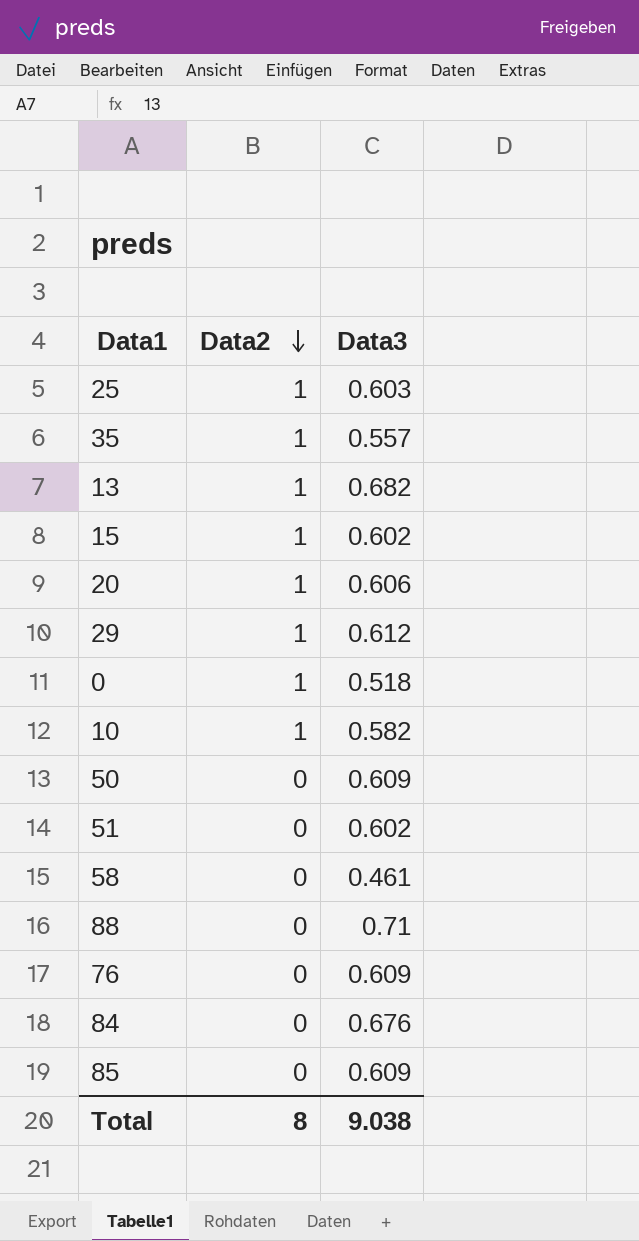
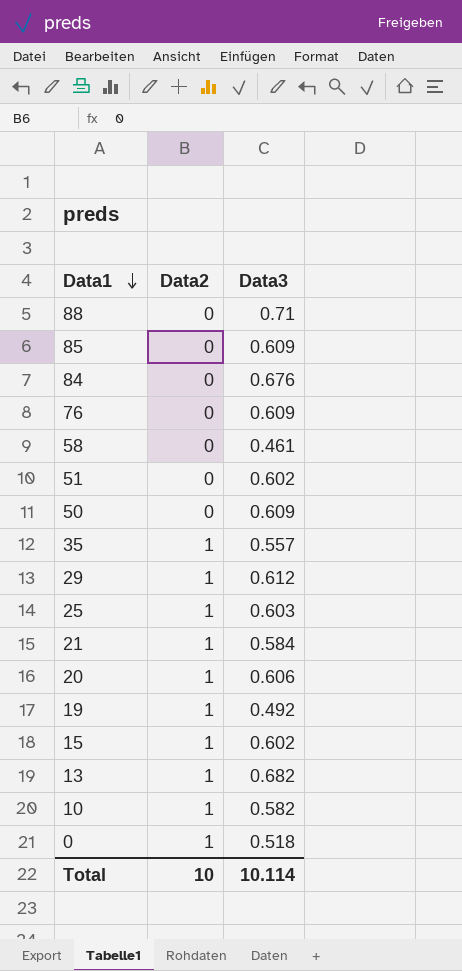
row order: Data2 descending -> Data1 descending
row 21: none -> 1 | 0.584
row 19: none -> 1 | 0.492
Total | Data2: 8 -> 10
Total | Data3: 9.038 -> 10.114

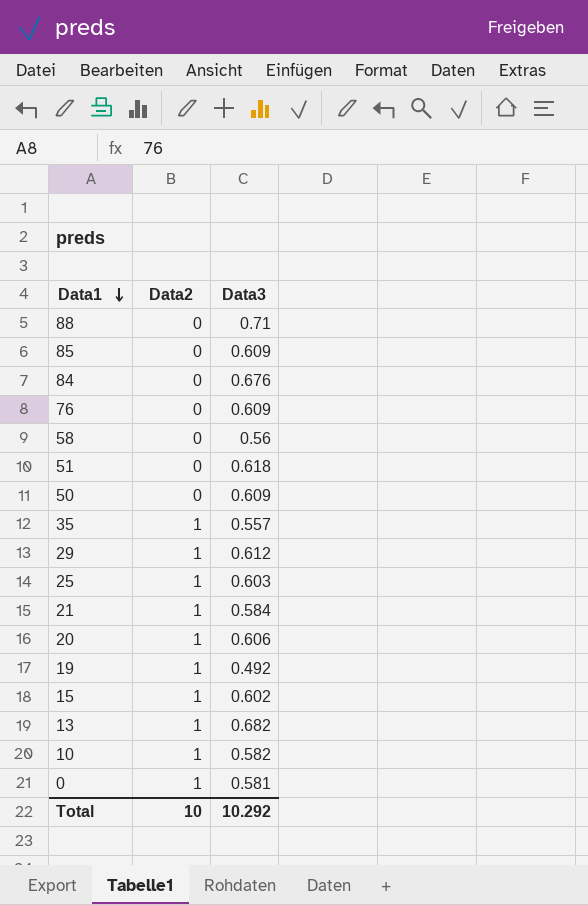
58 | Data3: 0.461 -> 0.56
51 | Data3: 0.602 -> 0.618
0 | Data3: 0.518 -> 0.581
Total | Data3: 10.114 -> 10.292

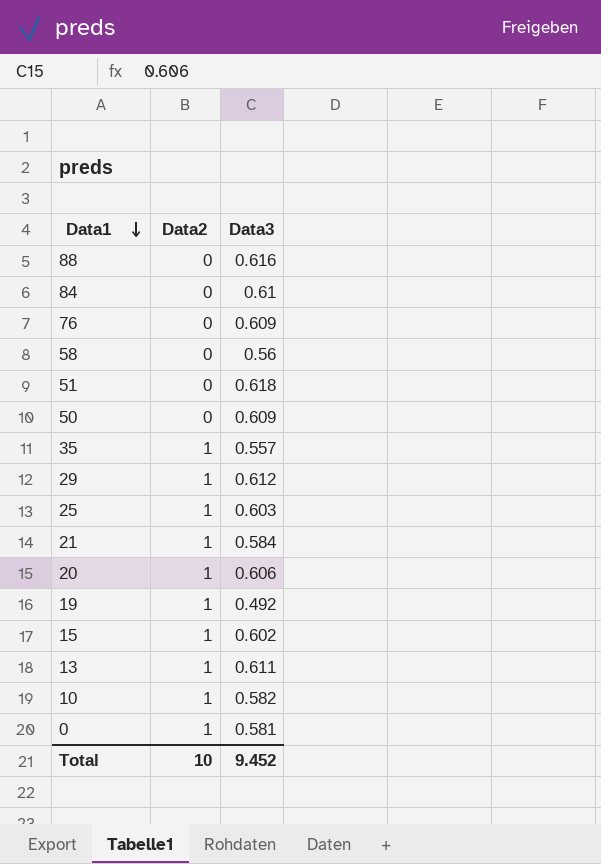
row 85: 0 | 0.609 -> none
88 | Data3: 0.71 -> 0.616
84 | Data3: 0.676 -> 0.61
13 | Data3: 0.682 -> 0.611
Total | Data3: 10.292 -> 9.452

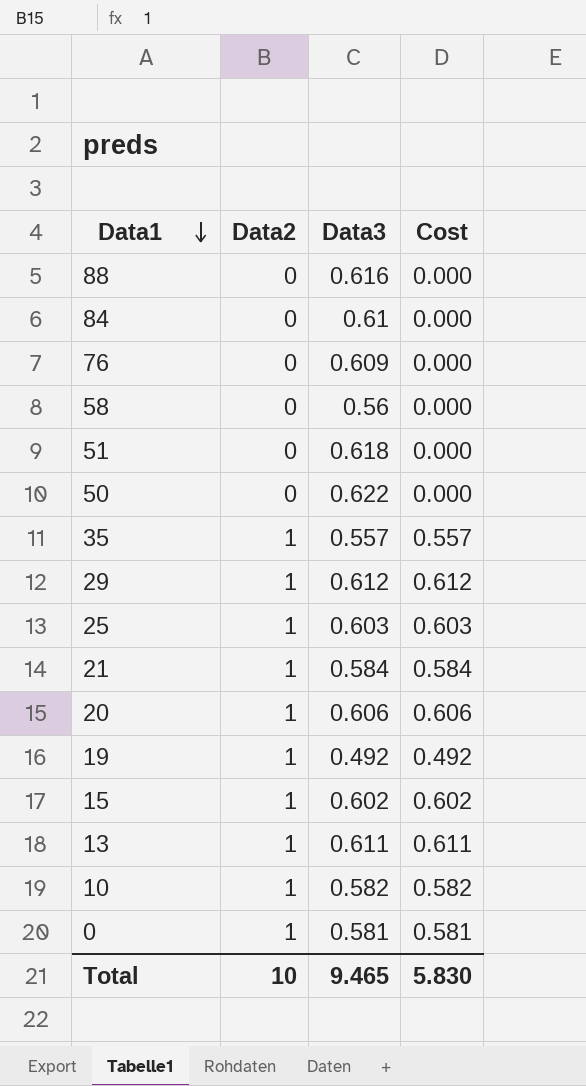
column Cost | formula: none -> [Data2] * [Data3]
50 | Data3: 0.609 -> 0.622
Total | Data3: 9.452 -> 9.465

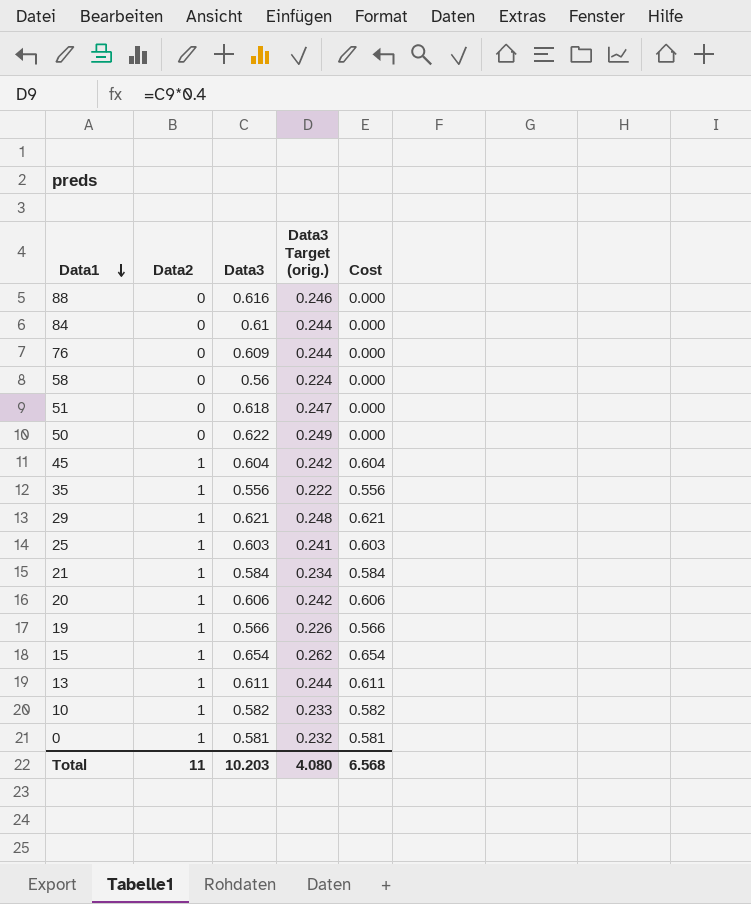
column Data3 Target (orig.) | formula: none -> [Data3] * 0.4
row 45: none -> 1 | 0.604 | 0.242 | 0.604
35 | Data3: 0.557 -> 0.556
35 | Cost: 0.557 -> 0.556
29 | Data3: 0.612 -> 0.621
29 | Cost: 0.612 -> 0.621
19 | Data3: 0.492 -> 0.566
19 | Cost: 0.492 -> 0.566
15 | Data3: 0.602 -> 0.654
15 | Cost: 0.602 -> 0.654
Total | Data2: 10 -> 11
Total | Data3: 9.465 -> 10.203
Total | Cost: 5.830 -> 6.568

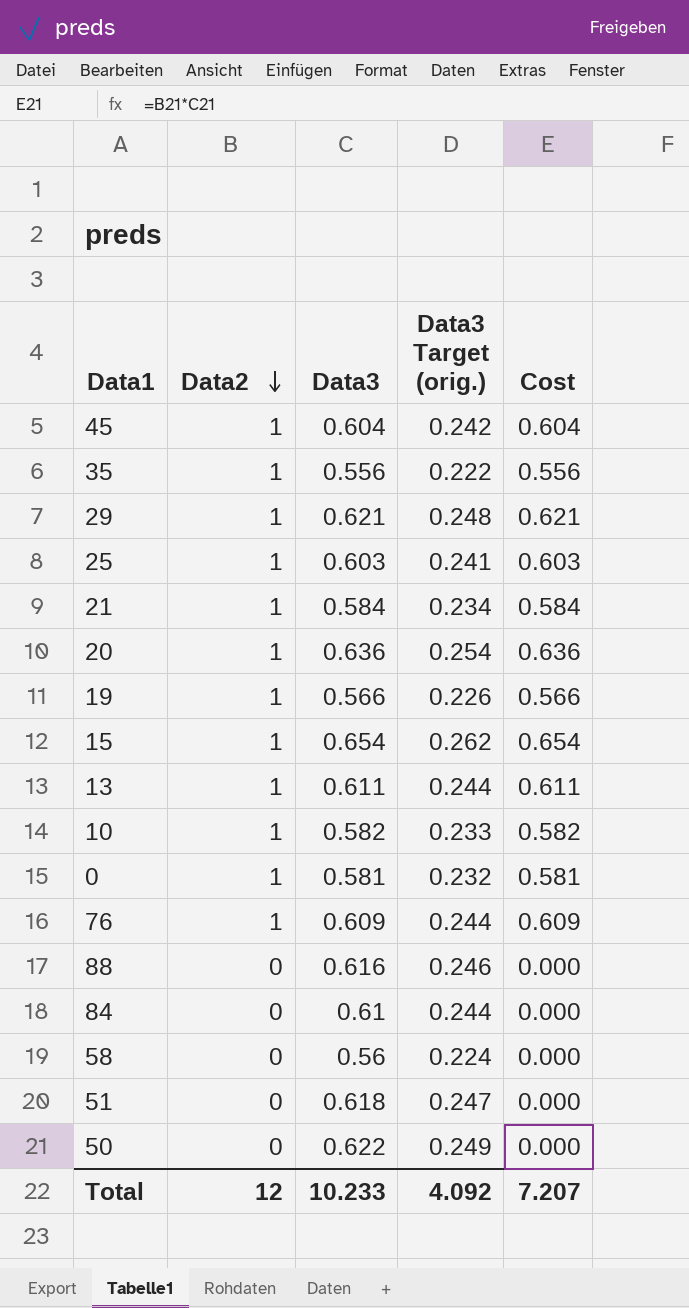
row order: Data1 descending -> Data2 descending
20 | Data3: 0.606 -> 0.636
20 | Data3 Target (orig.): 0.242 -> 0.254
20 | Cost: 0.606 -> 0.636
76 | Data2: 0 -> 1
76 | Cost: 0.000 -> 0.609
Total | Data2: 11 -> 12
Total | Data3: 10.203 -> 10.233
Total | Data3 Target (orig.): 4.080 -> 4.092
Total | Cost: 6.568 -> 7.207

